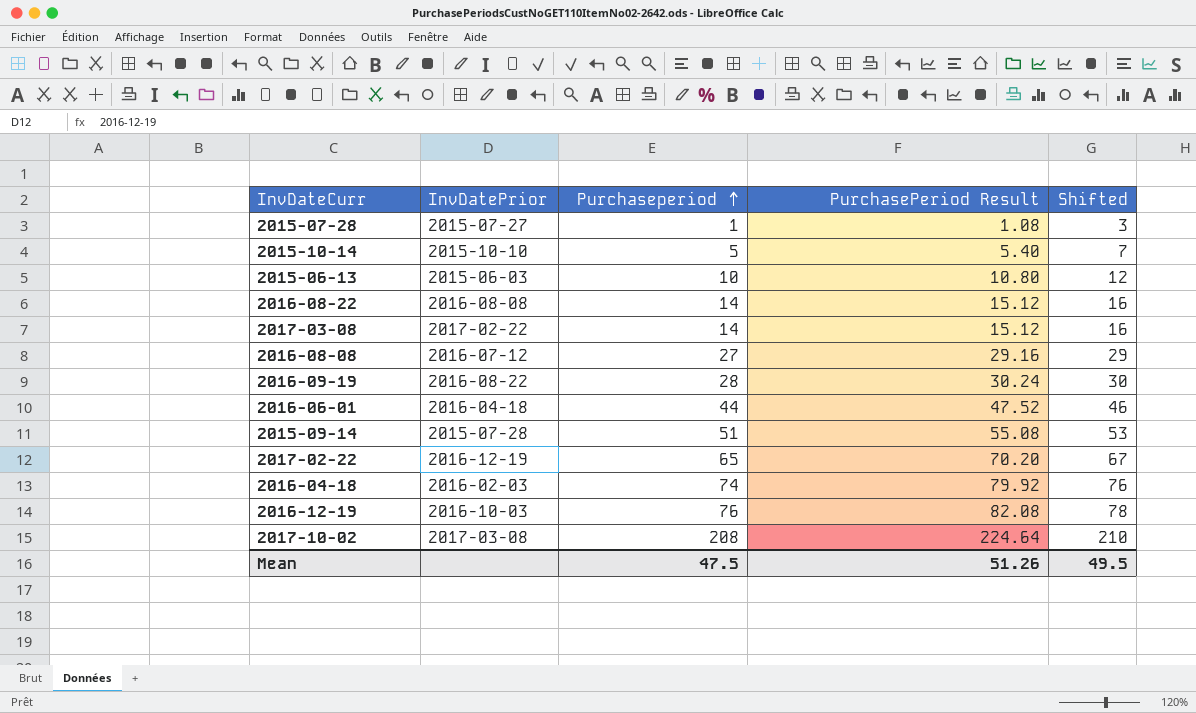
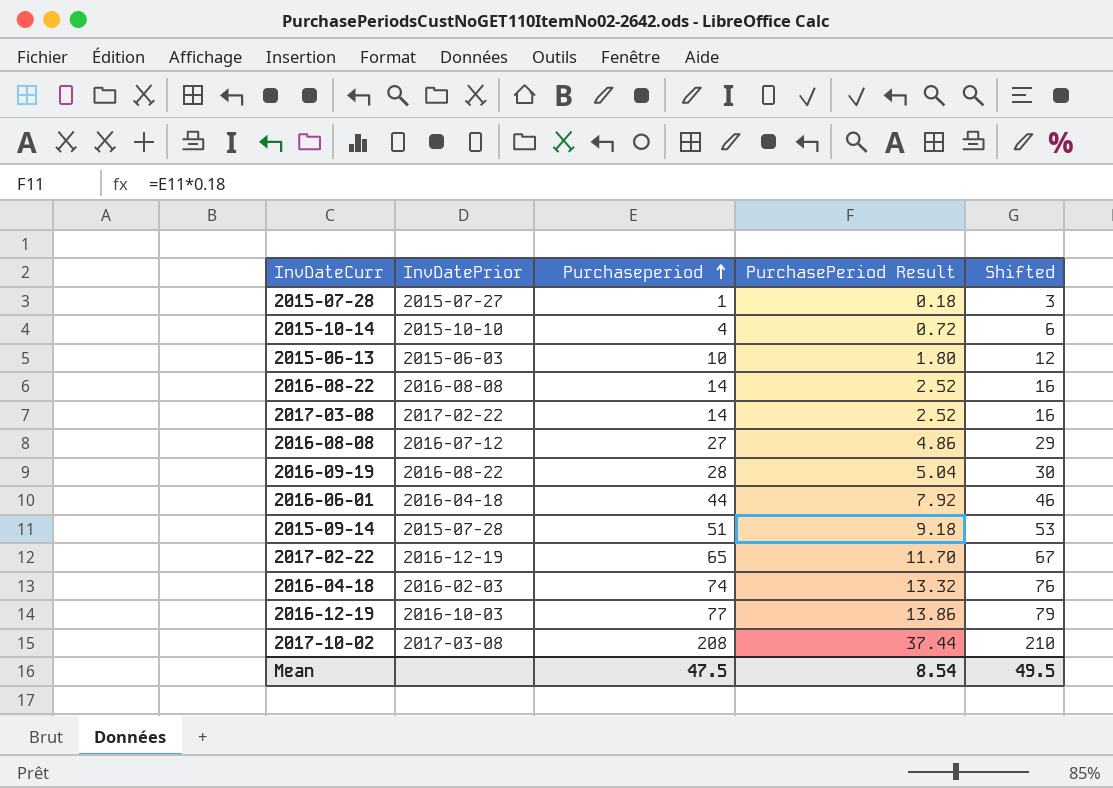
column PurchasePeriod Result | formula: [Purchaseperiod] * 1.08 -> [Purchaseperiod] * 0.18
2015-10-14 | Purchaseperiod: 5 -> 4
2015-10-14 | Shifted: 7 -> 6
2016-12-19 | Purchaseperiod: 76 -> 77
2016-12-19 | Shifted: 78 -> 79
Mean | PurchasePeriod Result: 51.26 -> 8.54

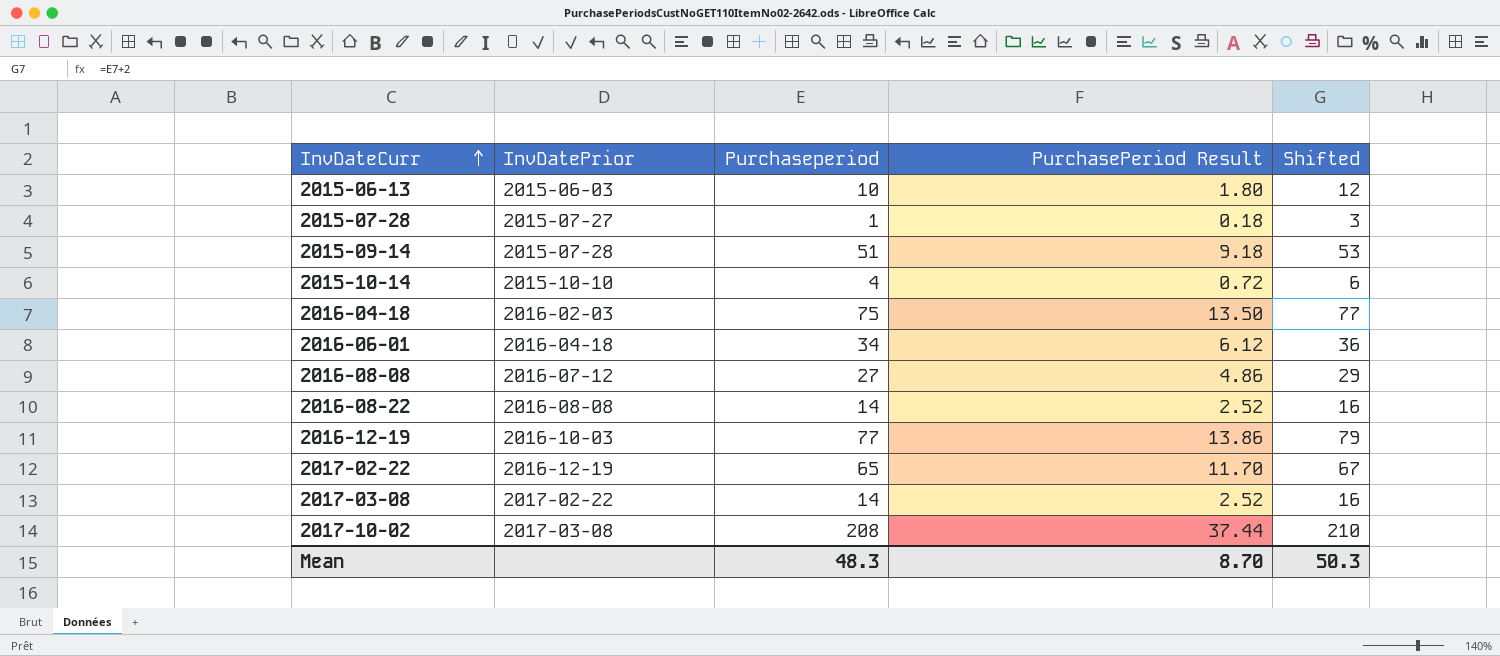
row order: Purchaseperiod ascending -> InvDateCurr ascending
row 2016-09-19: 2016-08-22 | 28 | 5.04 | 30 -> none
2016-04-18 | Purchaseperiod: 74 -> 75
2016-04-18 | PurchasePeriod Result: 13.32 -> 13.50
2016-04-18 | Shifted: 76 -> 77
2016-06-01 | Purchaseperiod: 44 -> 34
2016-06-01 | PurchasePeriod Result: 7.92 -> 6.12
2016-06-01 | Shifted: 46 -> 36
Mean | Purchaseperiod: 47.5 -> 48.3
Mean | PurchasePeriod Result: 8.54 -> 8.70
Mean | Shifted: 49.5 -> 50.3

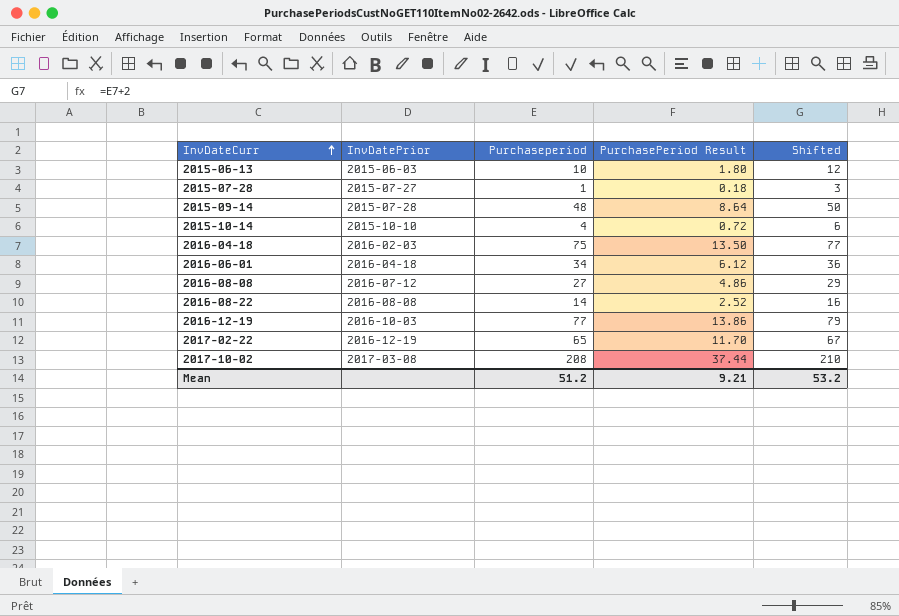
row 2017-03-08: 2017-02-22 | 14 | 2.52 | 16 -> none
2015-09-14 | Purchaseperiod: 51 -> 48
2015-09-14 | PurchasePeriod Result: 9.18 -> 8.64
2015-09-14 | Shifted: 53 -> 50
Mean | Purchaseperiod: 48.3 -> 51.2
Mean | PurchasePeriod Result: 8.70 -> 9.21
Mean | Shifted: 50.3 -> 53.2

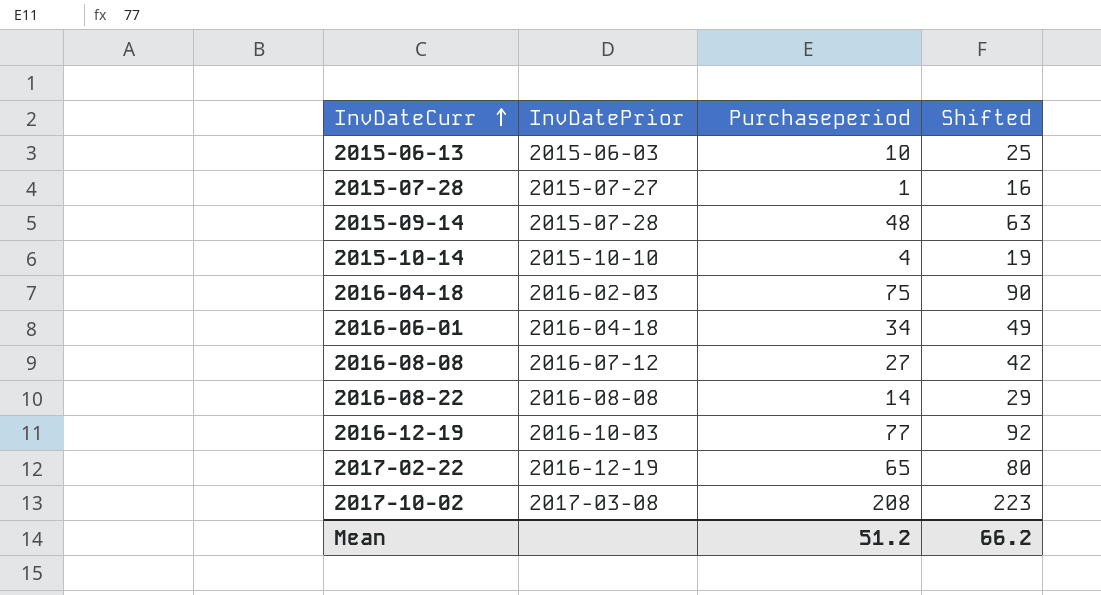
column PurchasePeriod Result | formula: [Purchaseperiod] * 0.18 -> none
column Shifted | formula: [Purchaseperiod] + 2 -> [Purchaseperiod] + 15
Mean | Shifted: 53.2 -> 66.2

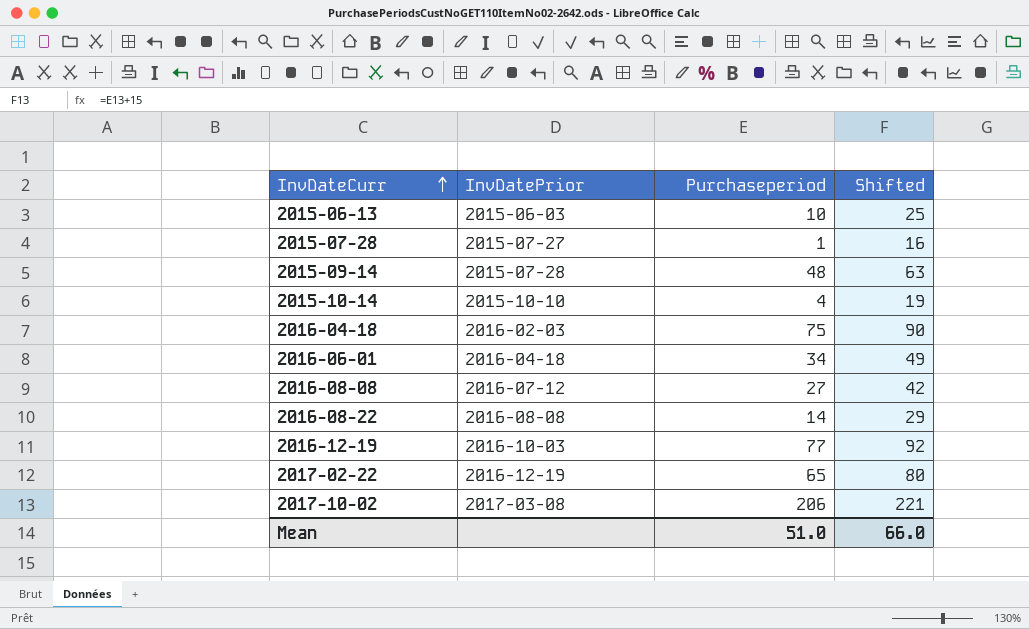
2017-10-02 | Purchaseperiod: 208 -> 206
2017-10-02 | Shifted: 223 -> 221
Mean | Purchaseperiod: 51.2 -> 51.0
Mean | Shifted: 66.2 -> 66.0

